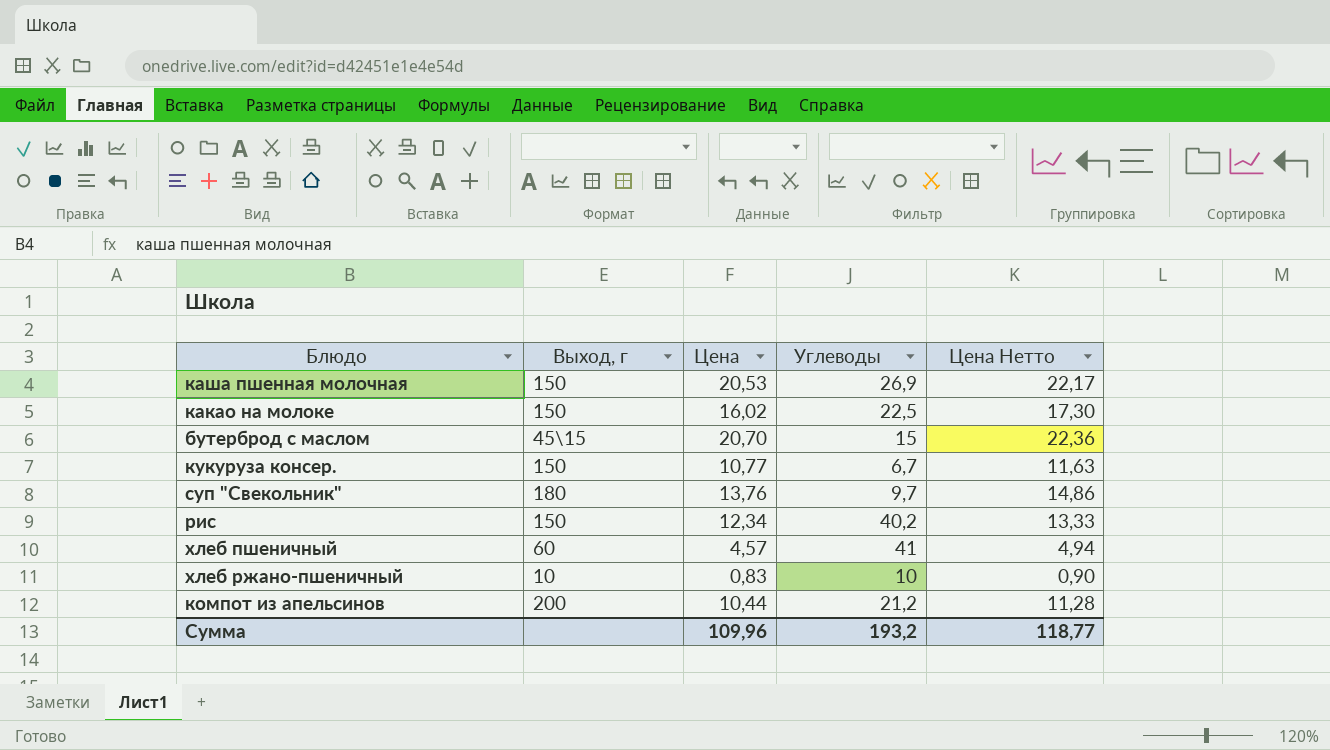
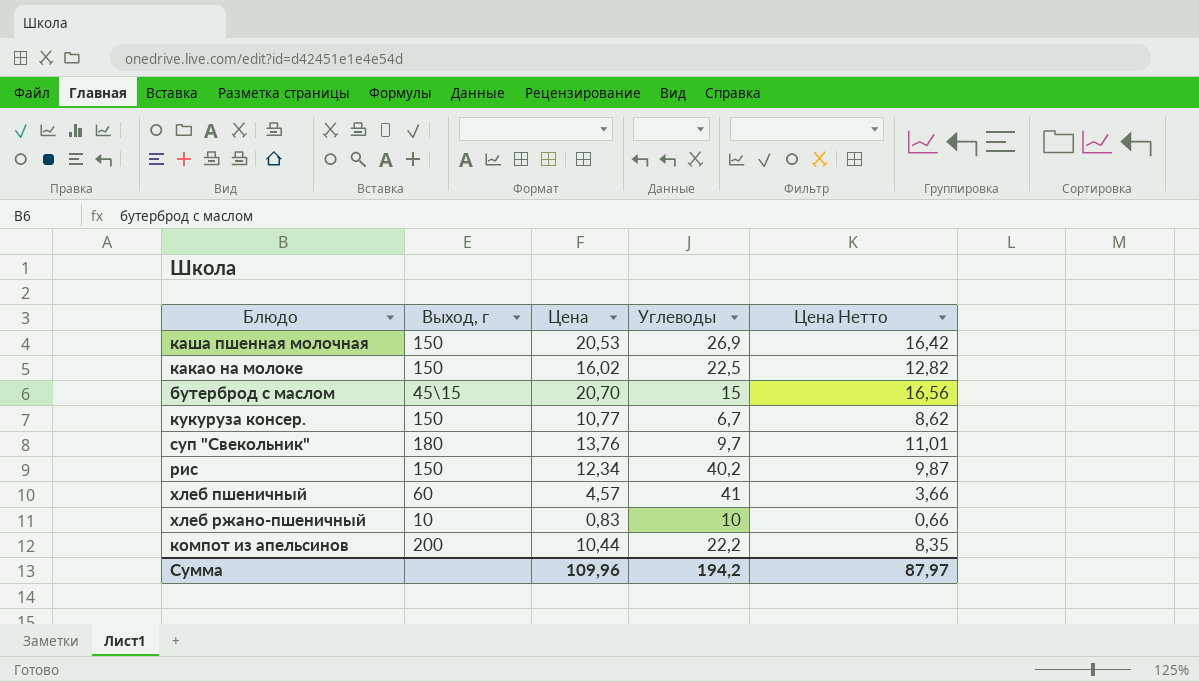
column Цена Нетто | formula: [Цена] * 1,08 -> [Цена] * 0,8
компот из апельсинов | Углеводы: 21,2 -> 22,2
Сумма | Углеводы: 193,2 -> 194,2
Сумма | Цена Нетто: 118,77 -> 87,97

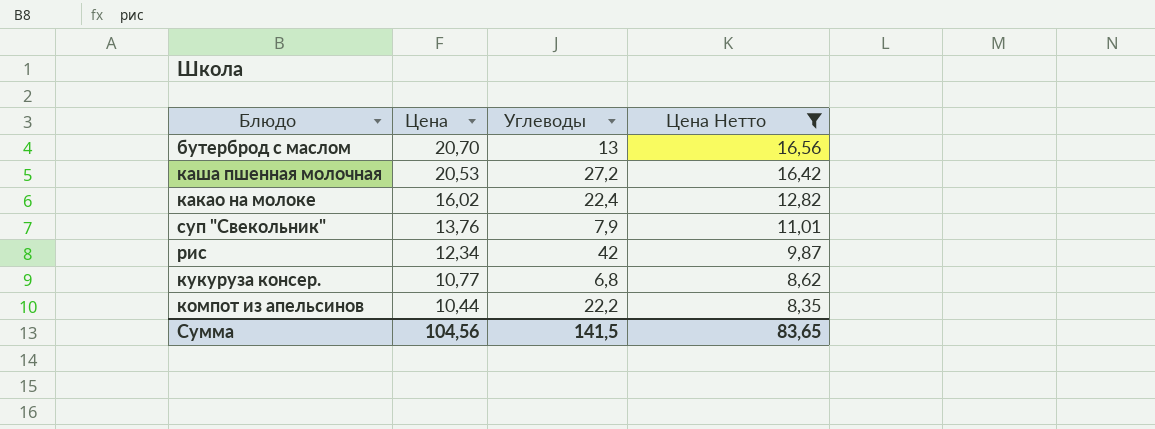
filter: none -> Цена Нетто >= 8,35
row order: none -> Цена descending
column Выход, г | position: 2 -> none
бутерброд с маслом | Углеводы: 15 -> 13
каша пшенная молочная | Углеводы: 26,9 -> 27,2
какао на молоке | Углеводы: 22,5 -> 22,4
суп "Свекольник" | Углеводы: 9,7 -> 7,9
рис | Углеводы: 40,2 -> 42
кукуруза консер. | Углеводы: 6,7 -> 6,8
Сумма | Цена: 109,96 -> 104,56
Сумма | Углеводы: 194,2 -> 141,5
Сумма | Цена Нетто: 87,97 -> 83,65

